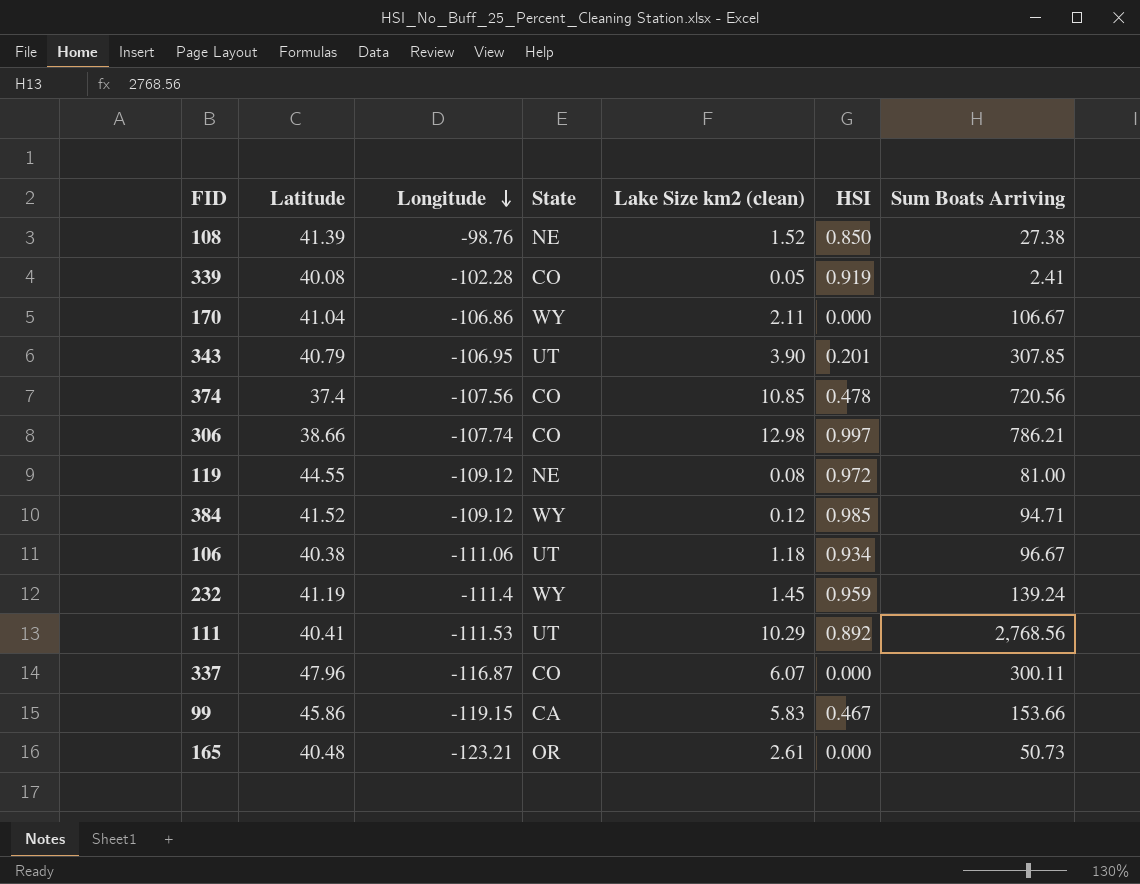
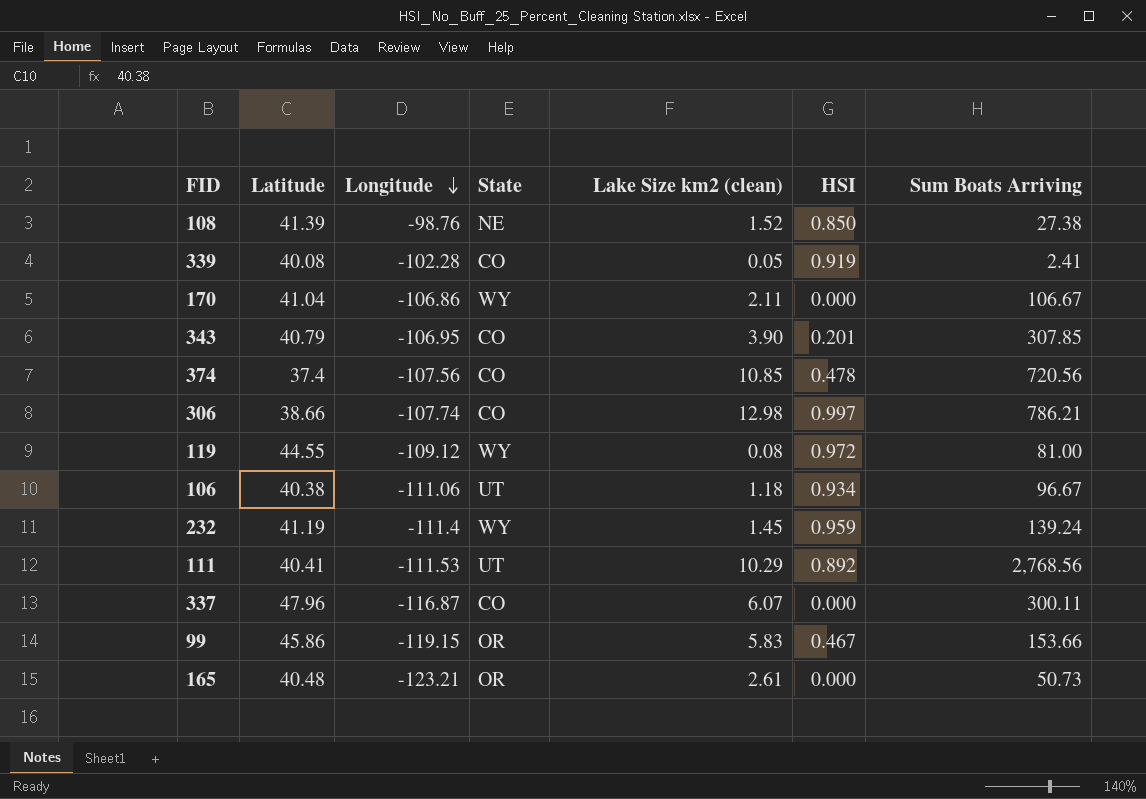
row 384: 41.52 | -109.12 | WY | 0.12 | 0.985 | 94.71 -> none
343 | State: UT -> CO
119 | State: NE -> WY
99 | State: CA -> OR

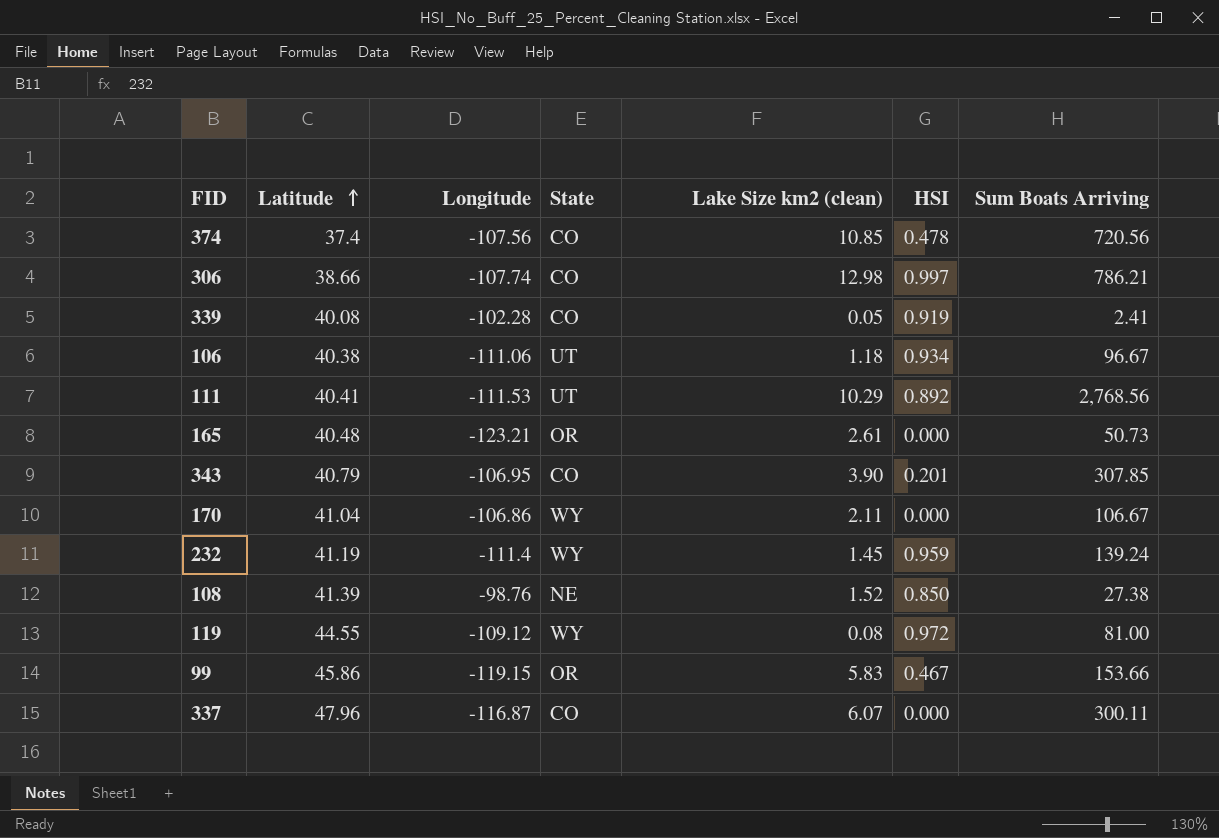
row order: Longitude descending -> Latitude ascending

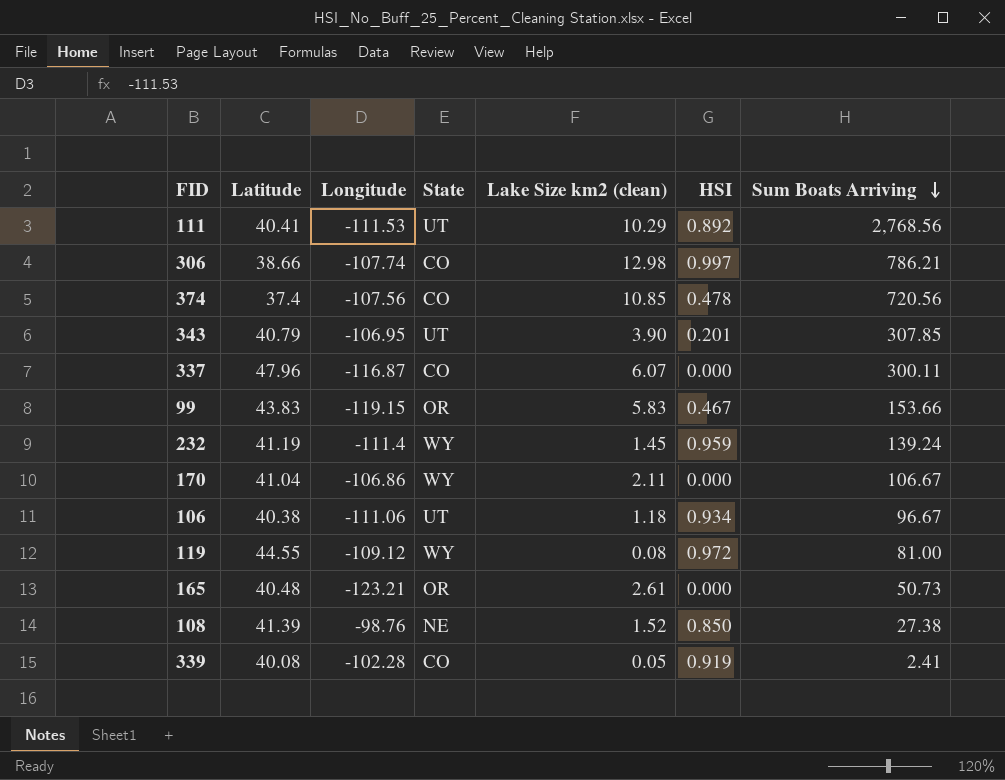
row order: Latitude ascending -> Sum Boats Arriving descending
343 | State: CO -> UT
99 | Latitude: 45.86 -> 43.83

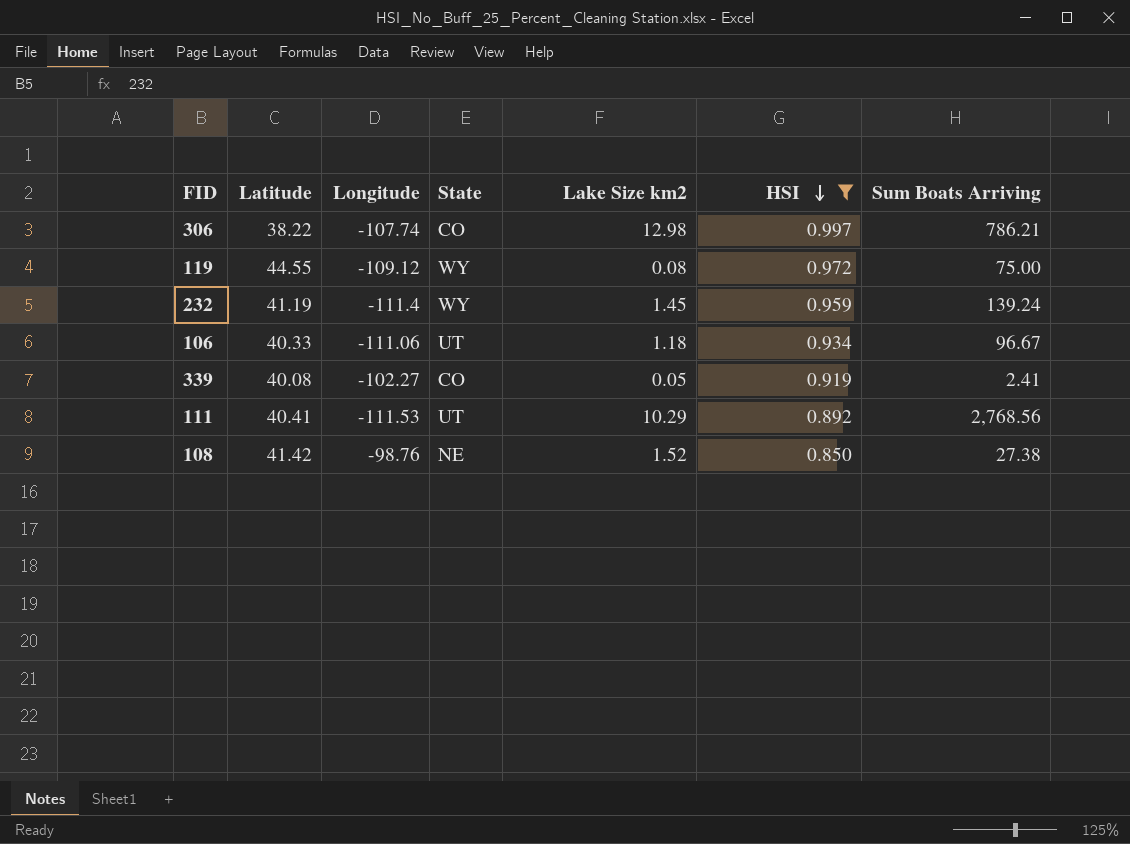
filter: none -> HSI >= 0.850
row order: Sum Boats Arriving descending -> HSI descending
column name: Lake Size km2 (clean) -> Lake Size km2
306 | Latitude: 38.66 -> 38.22
119 | Sum Boats Arriving: 81.00 -> 75.00
106 | Latitude: 40.38 -> 40.33
339 | Longitude: -102.28 -> -102.27
108 | Latitude: 41.39 -> 41.42

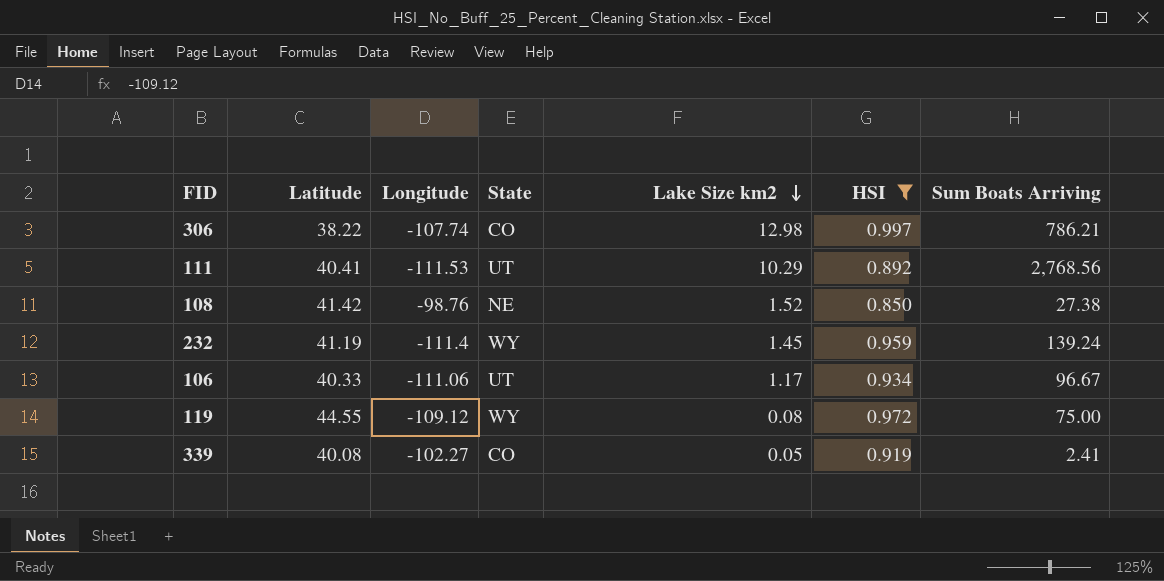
row order: HSI descending -> Lake Size km2 descending
106 | Lake Size km2: 1.18 -> 1.17

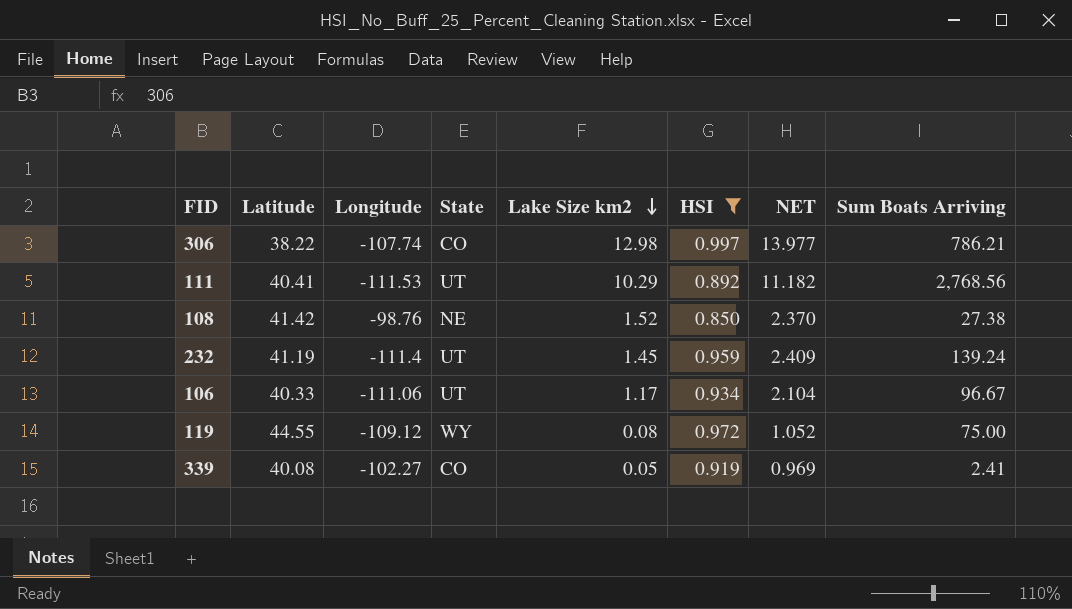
column NET | formula: none -> [Lake Size km2] + [HSI]
232 | State: WY -> UT

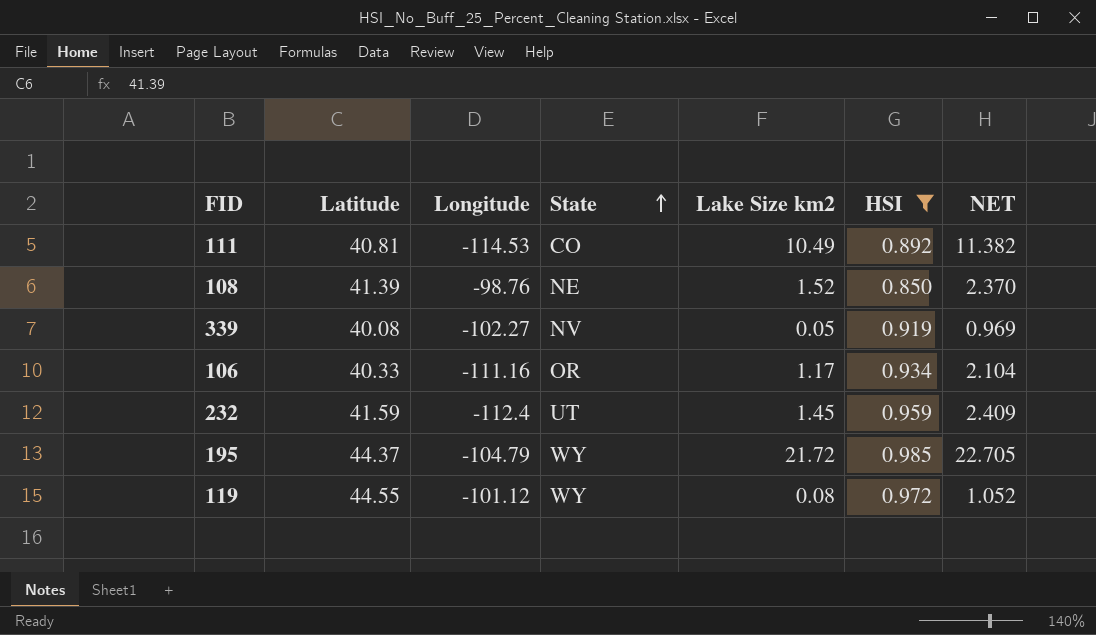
row order: Lake Size km2 descending -> State ascending
column Sum Boats Arriving | position: 8 -> none
row 306: 38.22 | -107.74 | CO | 12.98 | 0.997 | 13.977 | 786.21 -> none
111 | Latitude: 40.41 -> 40.81
111 | Longitude: -111.53 -> -114.53
111 | State: UT -> CO
111 | Lake Size km2: 10.29 -> 10.49
111 | NET: 11.182 -> 11.382
108 | Latitude: 41.42 -> 41.39
339 | State: CO -> NV
106 | Longitude: -111.06 -> -111.16
106 | State: UT -> OR
232 | Latitude: 41.19 -> 41.59
232 | Longitude: -111.4 -> -112.4
row 195: none -> 44.37 | -104.79 | WY | 21.72 | 0.985 | 22.705
119 | Longitude: -109.12 -> -101.12

